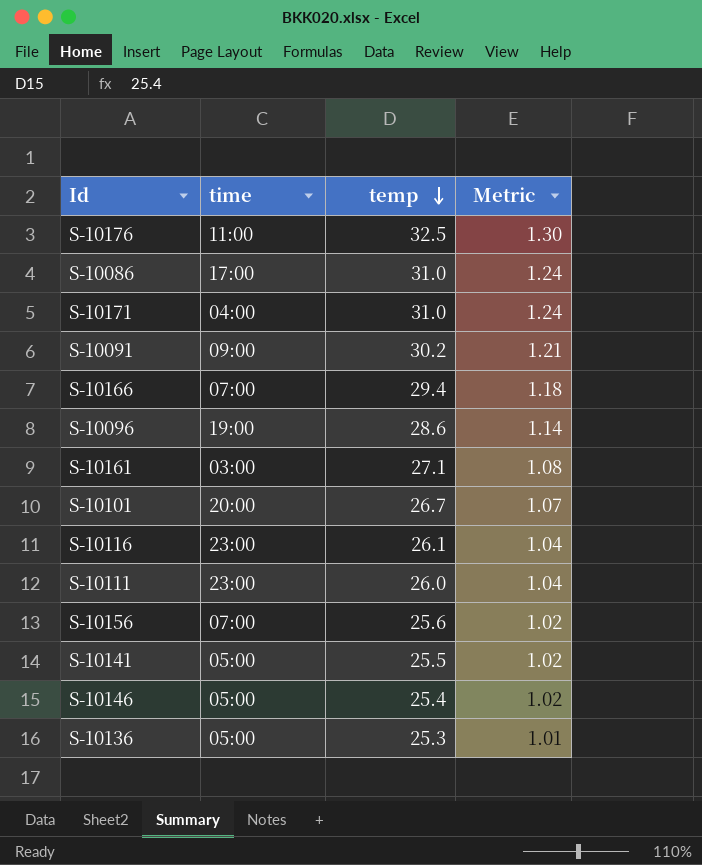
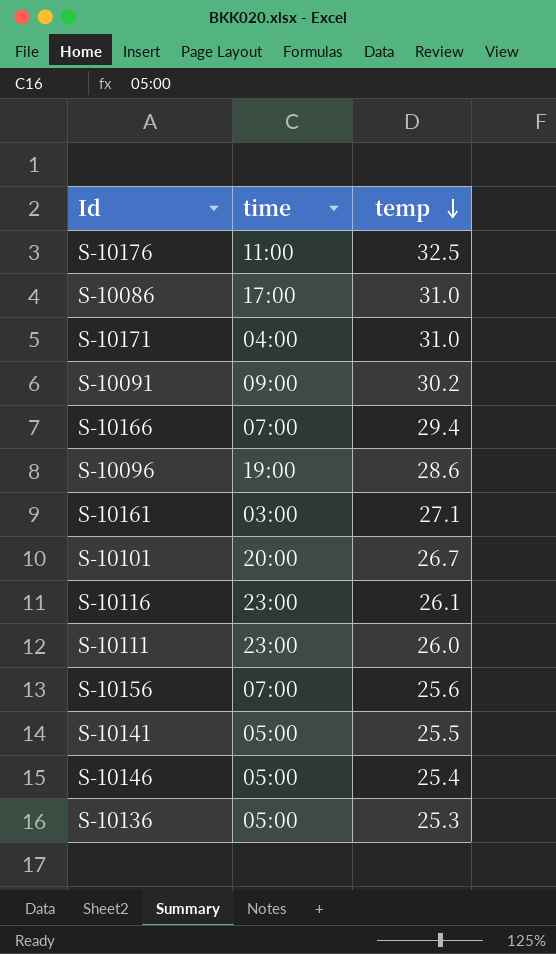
column Metric | formula: [temp] * 0.04 -> none

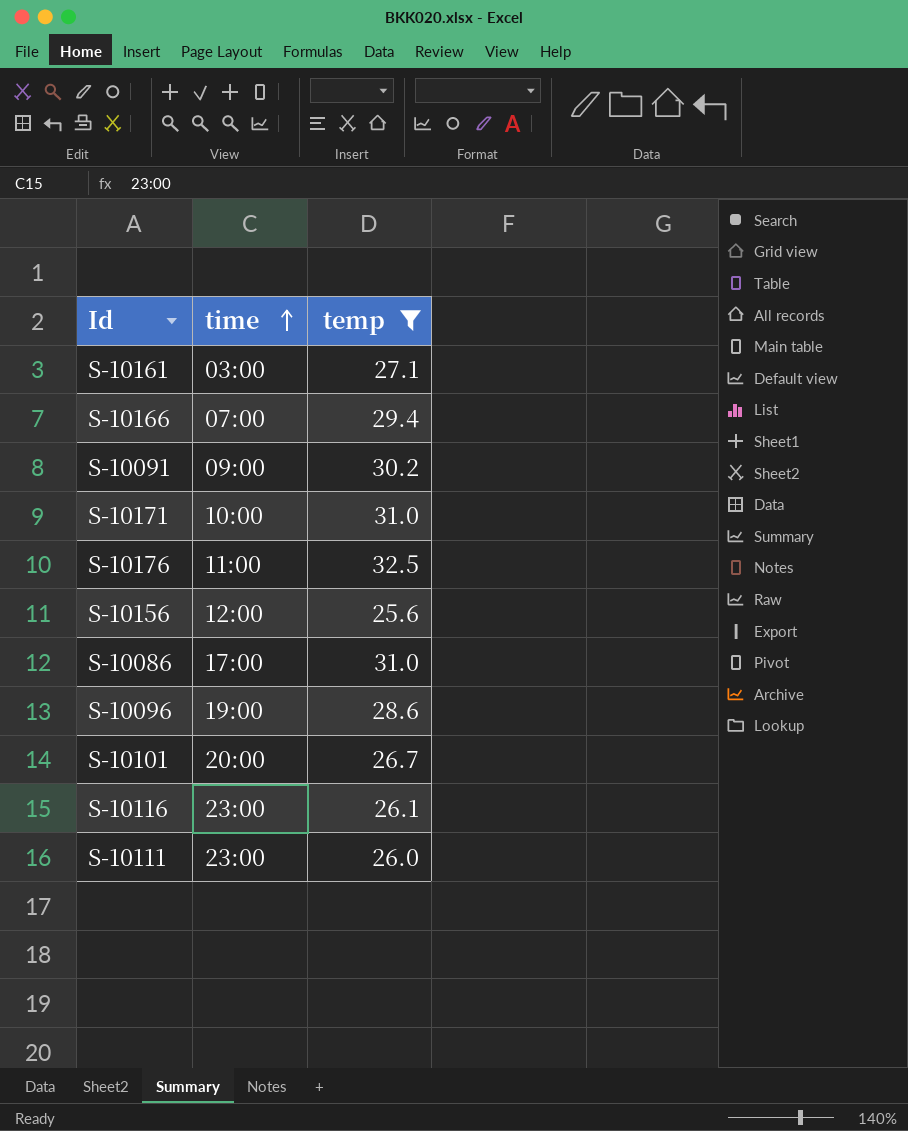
filter: none -> temp >= 25.6
row order: temp descending -> time ascending
S-10171 | time: 04:00 -> 10:00
S-10156 | time: 07:00 -> 12:00

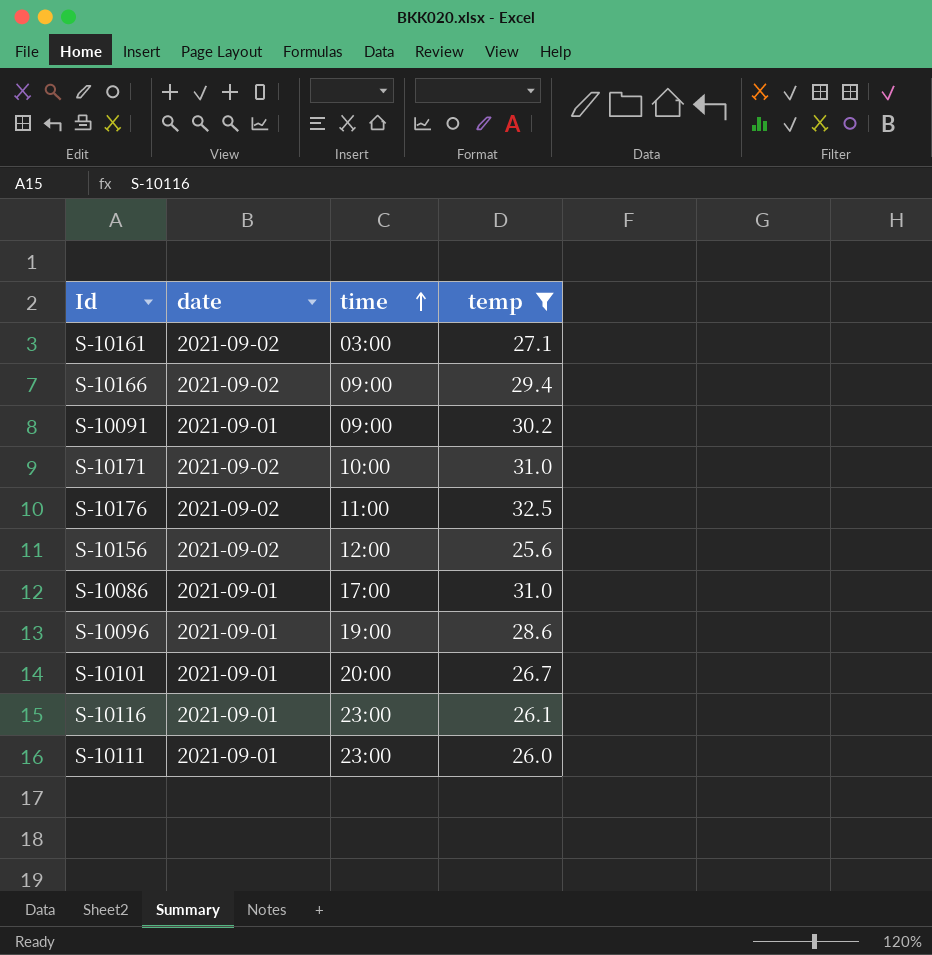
column date | position: none -> 2
S-10166 | time: 07:00 -> 09:00

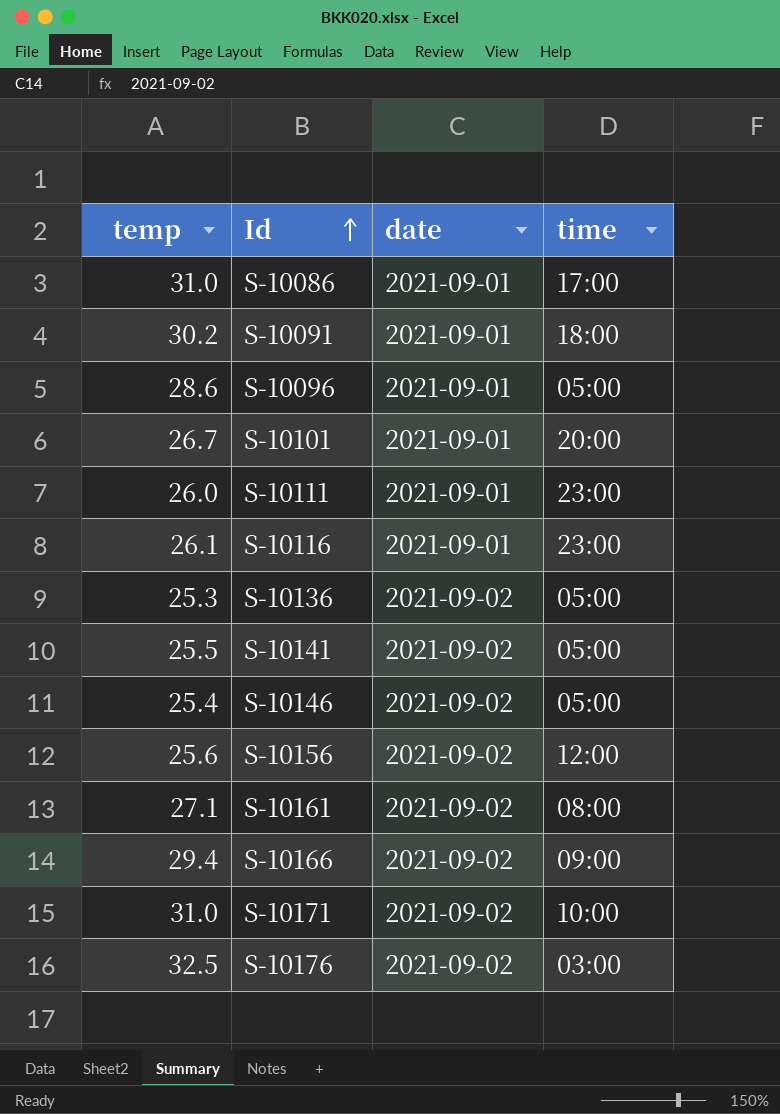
filter: temp >= 25.6 -> none
row order: time ascending -> Id ascending
column temp | position: 4 -> 1
S-10091 | time: 09:00 -> 18:00
S-10096 | time: 19:00 -> 05:00
S-10161 | time: 03:00 -> 08:00
S-10176 | time: 11:00 -> 03:00

